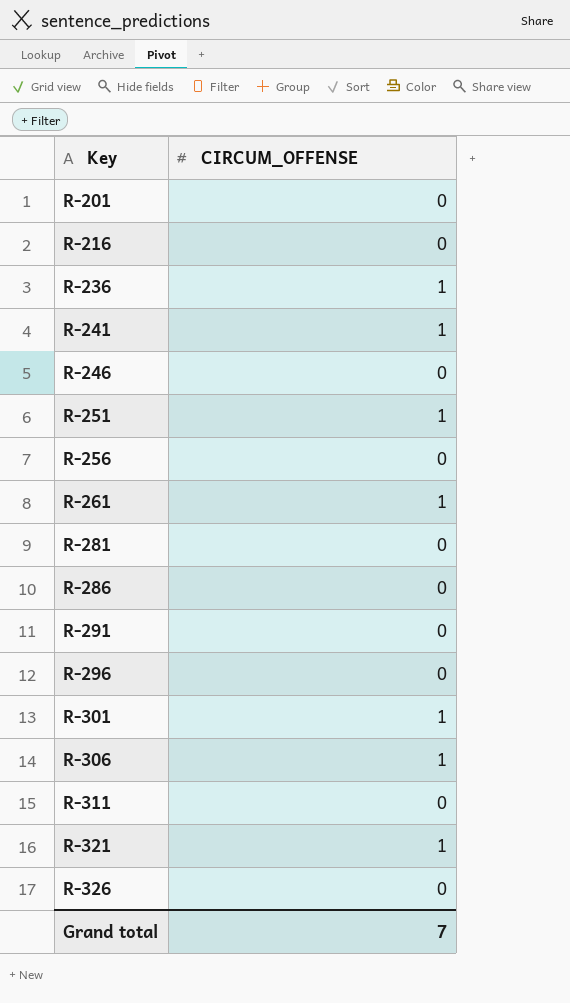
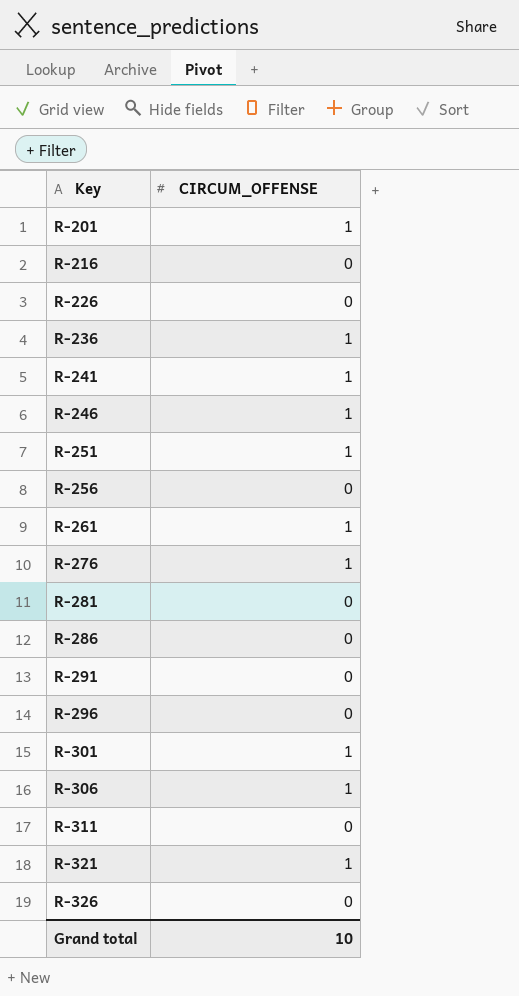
R-201 | CIRCUM_OFFENSE: 0 -> 1
row R-226: none -> 0
R-246 | CIRCUM_OFFENSE: 0 -> 1
row R-276: none -> 1
Grand total | CIRCUM_OFFENSE: 7 -> 10

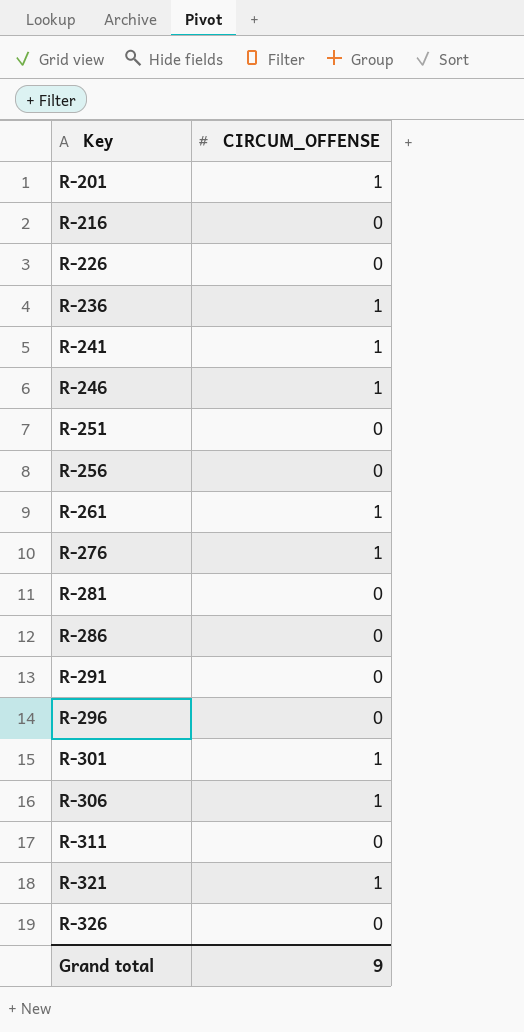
R-251 | CIRCUM_OFFENSE: 1 -> 0
Grand total | CIRCUM_OFFENSE: 10 -> 9

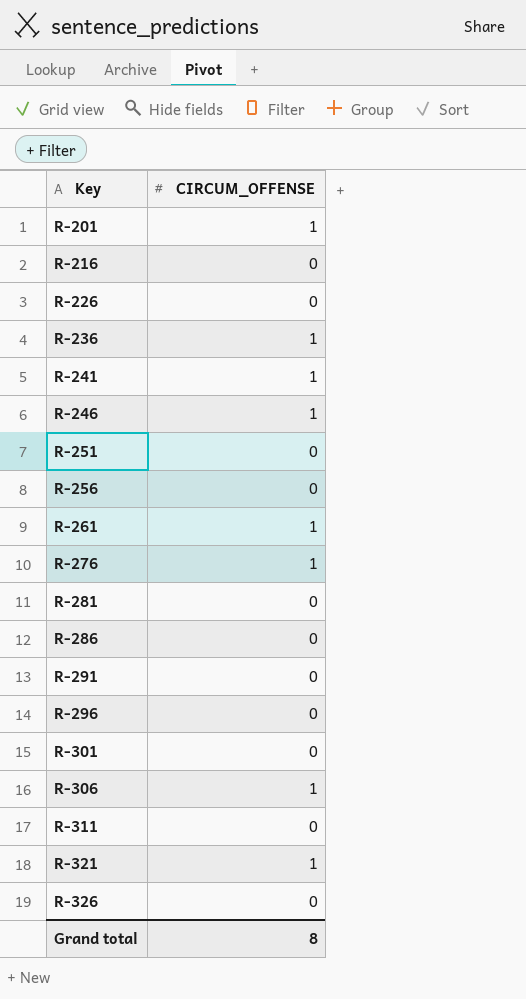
R-301 | CIRCUM_OFFENSE: 1 -> 0
Grand total | CIRCUM_OFFENSE: 9 -> 8

